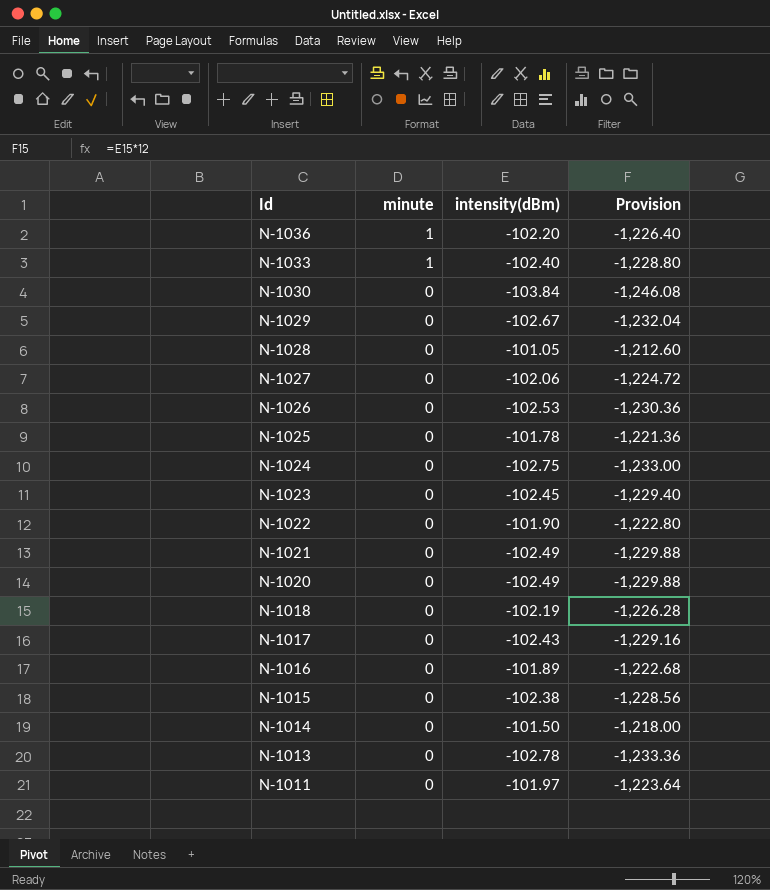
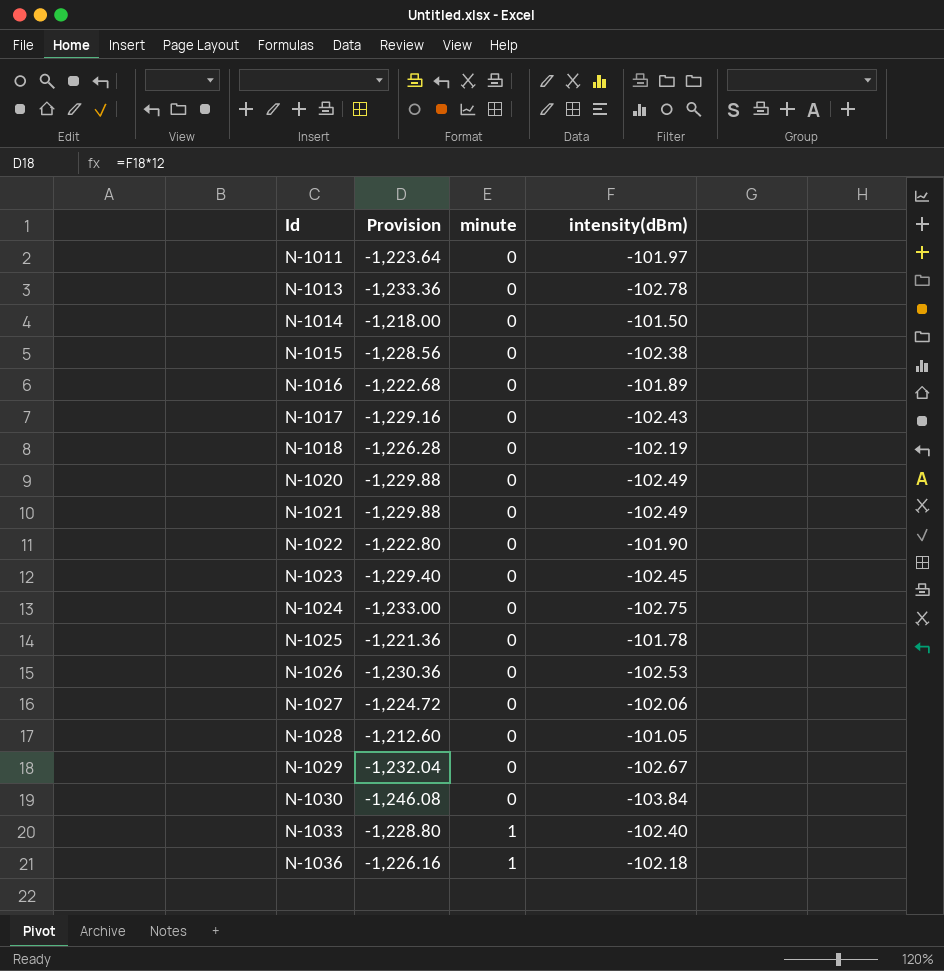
row order: Id descending -> Id ascending
column Provision | position: 4 -> 2
N-1036 | Provision: -1,226.40 -> -1,226.16
N-1036 | intensity(dBm): -102.20 -> -102.18

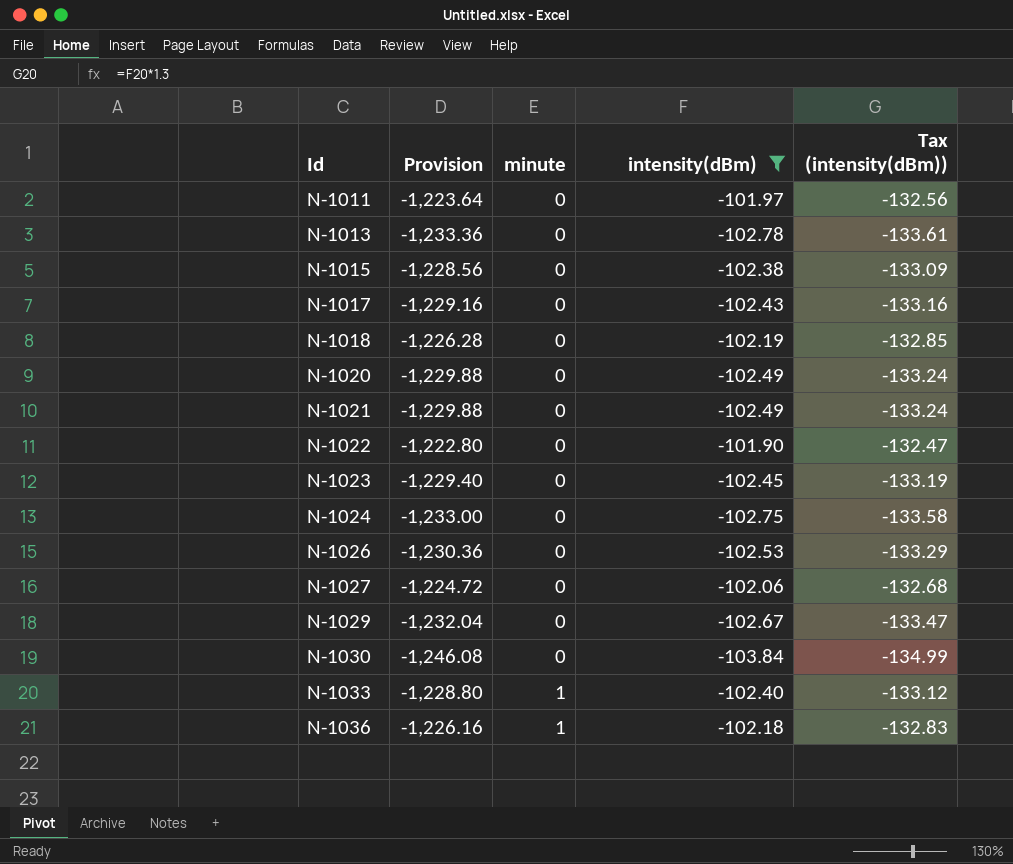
filter: none -> intensity(dBm) <= -101.90
column Tax (intensity(dBm)) | formula: none -> [intensity(dBm)] * 1.3

